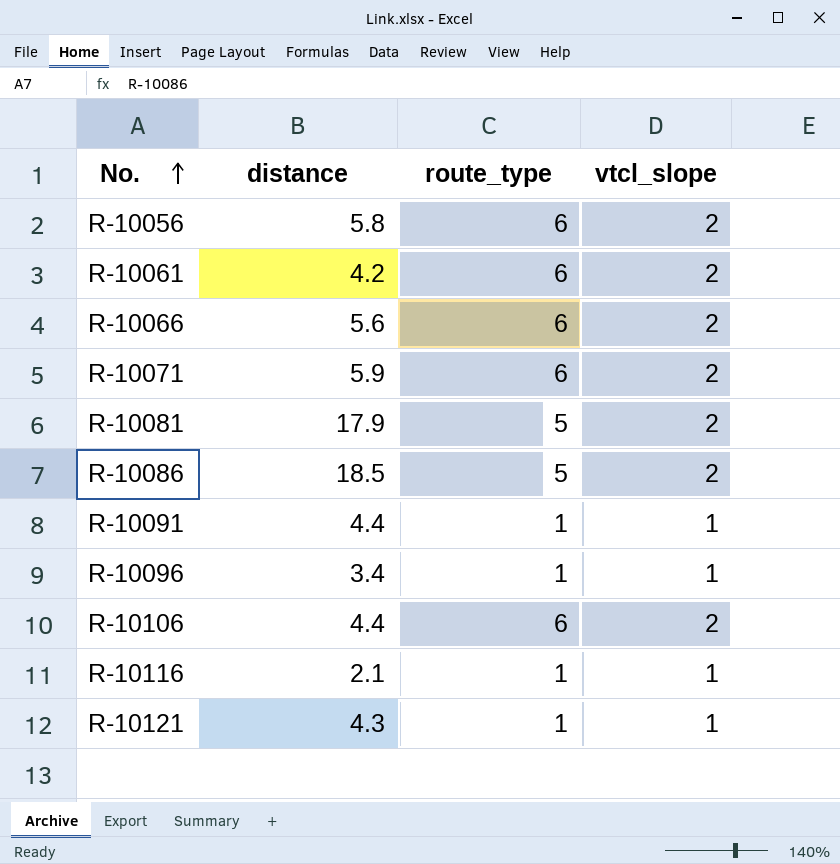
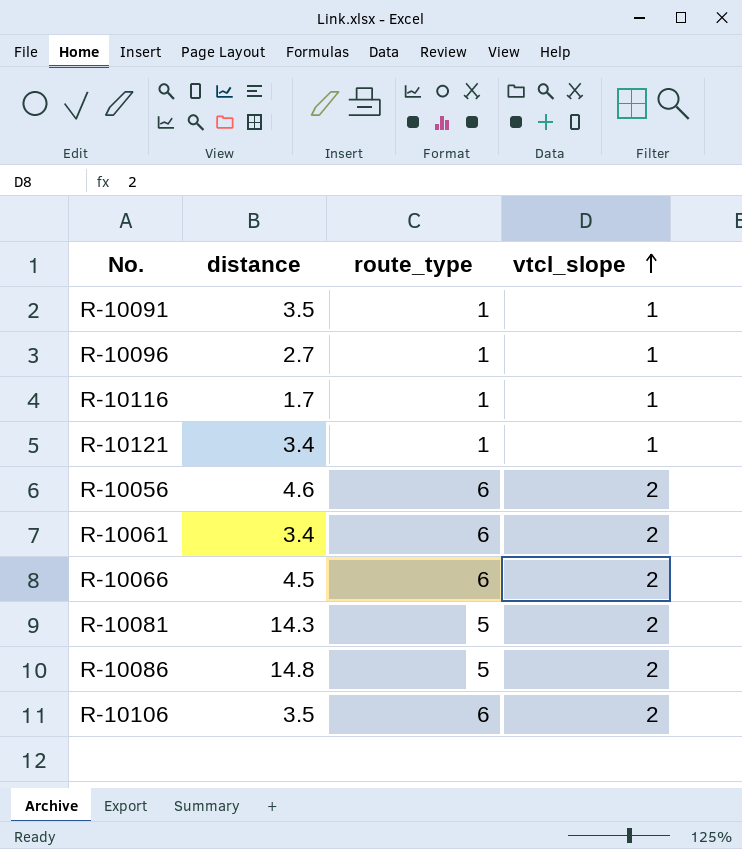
row order: No. ascending -> vtcl_slope ascending
row R-10071: 5.9 | 6 | 2 -> none
R-10091 | distance: 4.4 -> 3.5
R-10096 | distance: 3.4 -> 2.7
R-10116 | distance: 2.1 -> 1.7
R-10121 | distance: 4.3 -> 3.4
R-10056 | distance: 5.8 -> 4.6
R-10061 | distance: 4.2 -> 3.4
R-10066 | distance: 5.6 -> 4.5
R-10081 | distance: 17.9 -> 14.3
R-10086 | distance: 18.5 -> 14.8
R-10106 | distance: 4.4 -> 3.5

